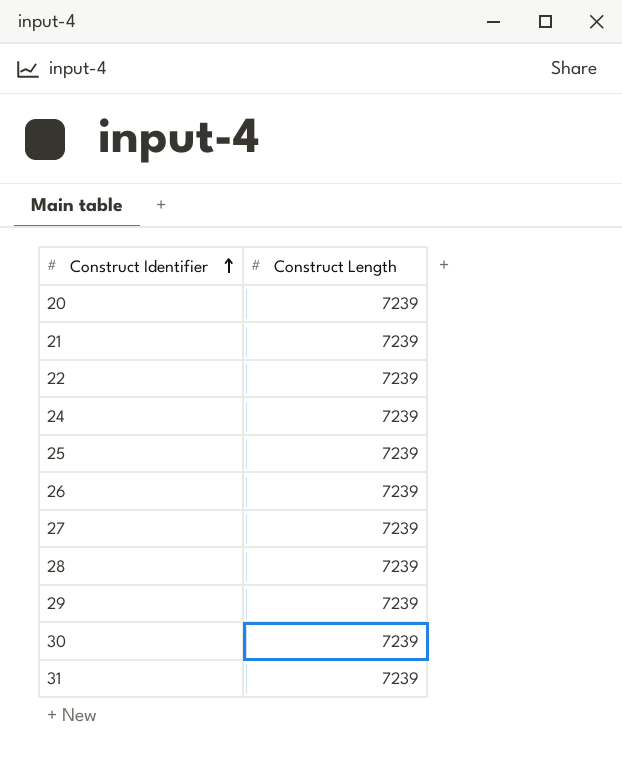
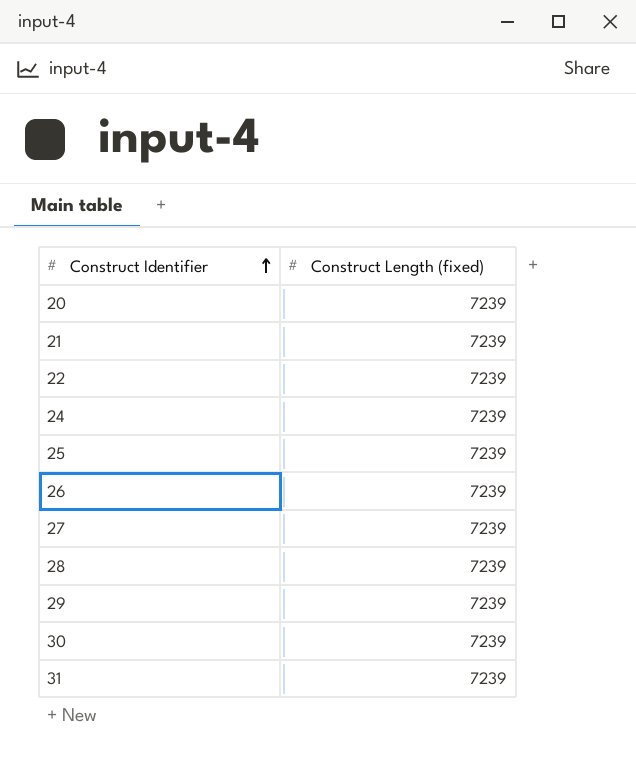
column name: Construct Length -> Construct Length (fixed)

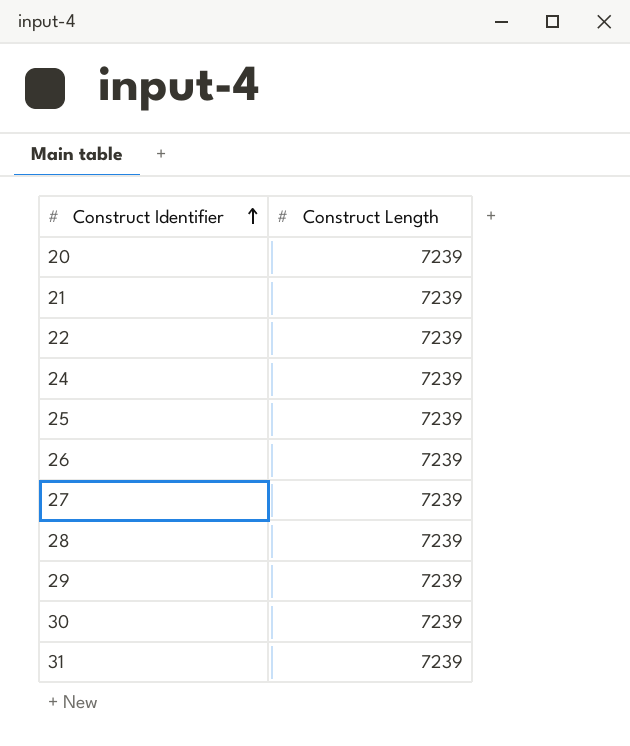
column name: Construct Length (fixed) -> Construct Length

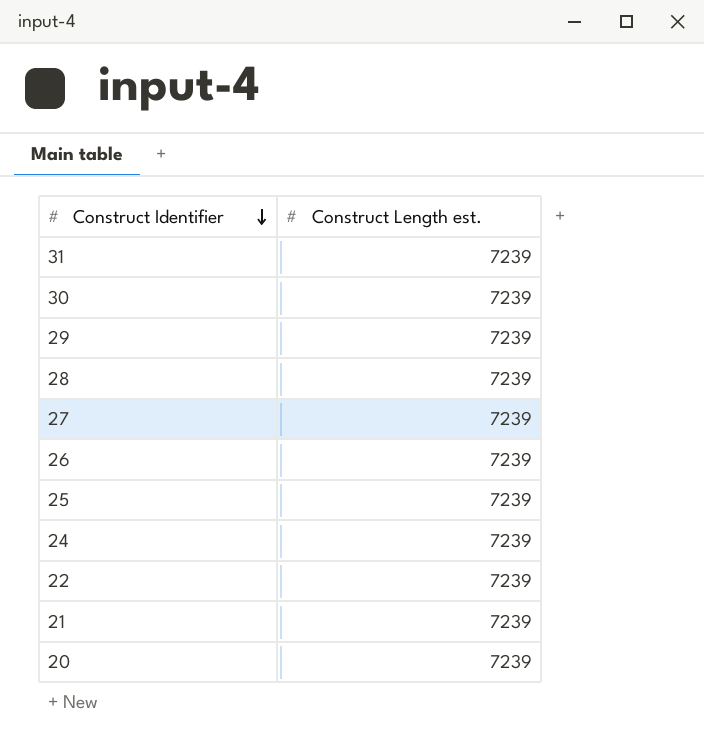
row order: Construct Identifier ascending -> Construct Identifier descending
column name: Construct Length -> Construct Length est.

